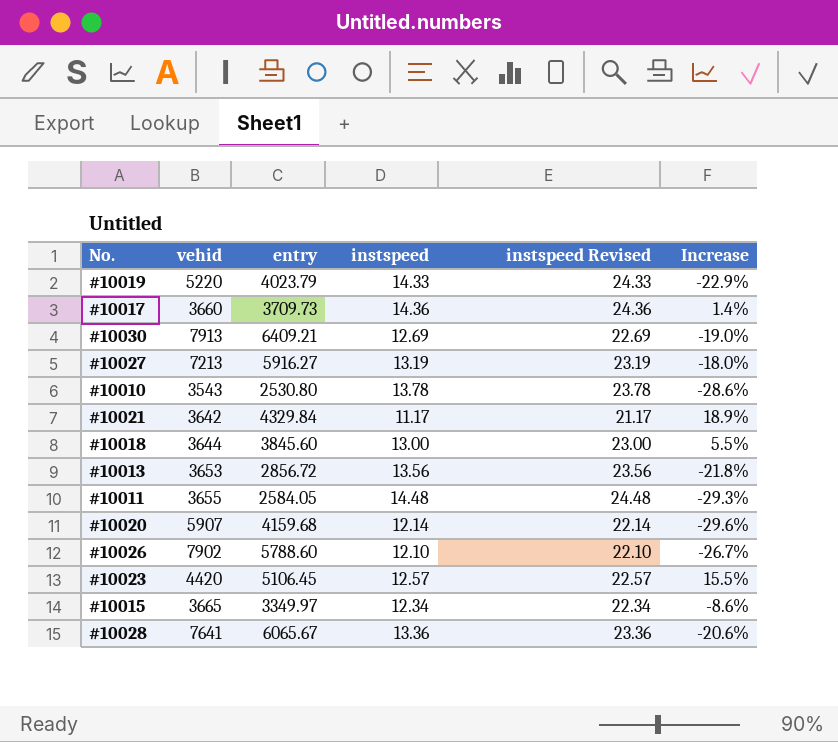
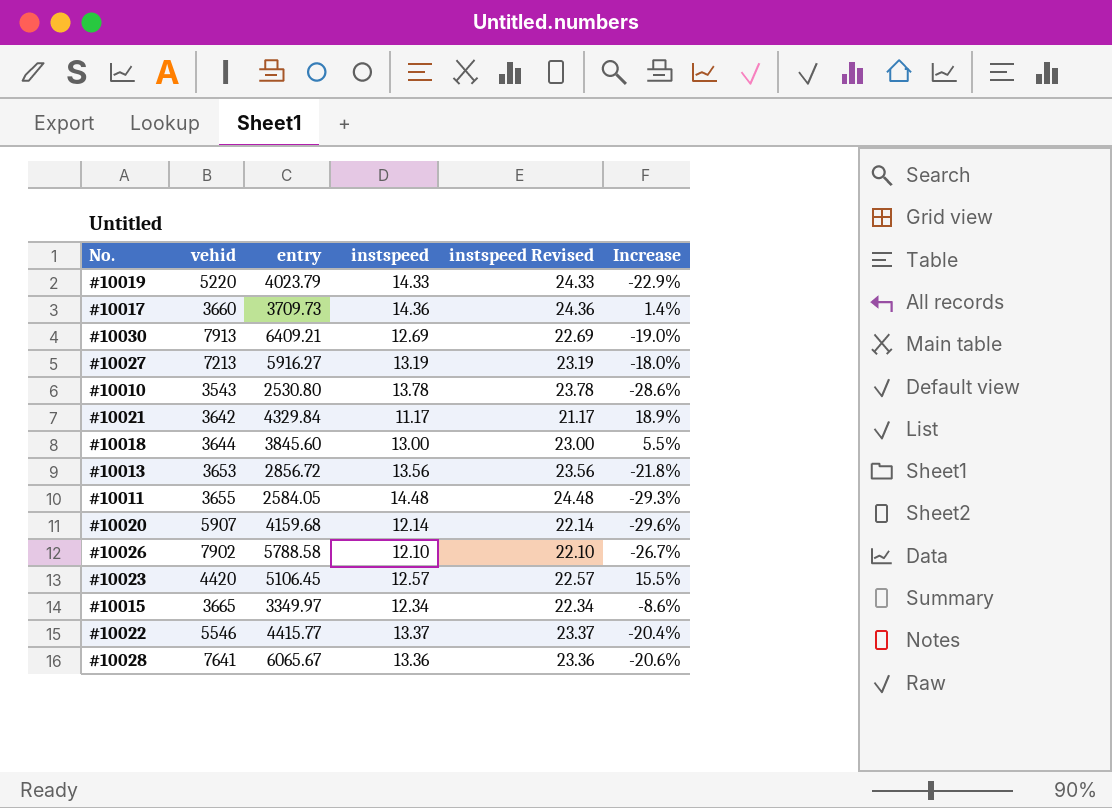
#10026 | entry: 5788.60 -> 5788.58
row #10022: none -> 5546 | 4415.77 | 13.37 | 23.37 | -20.4%

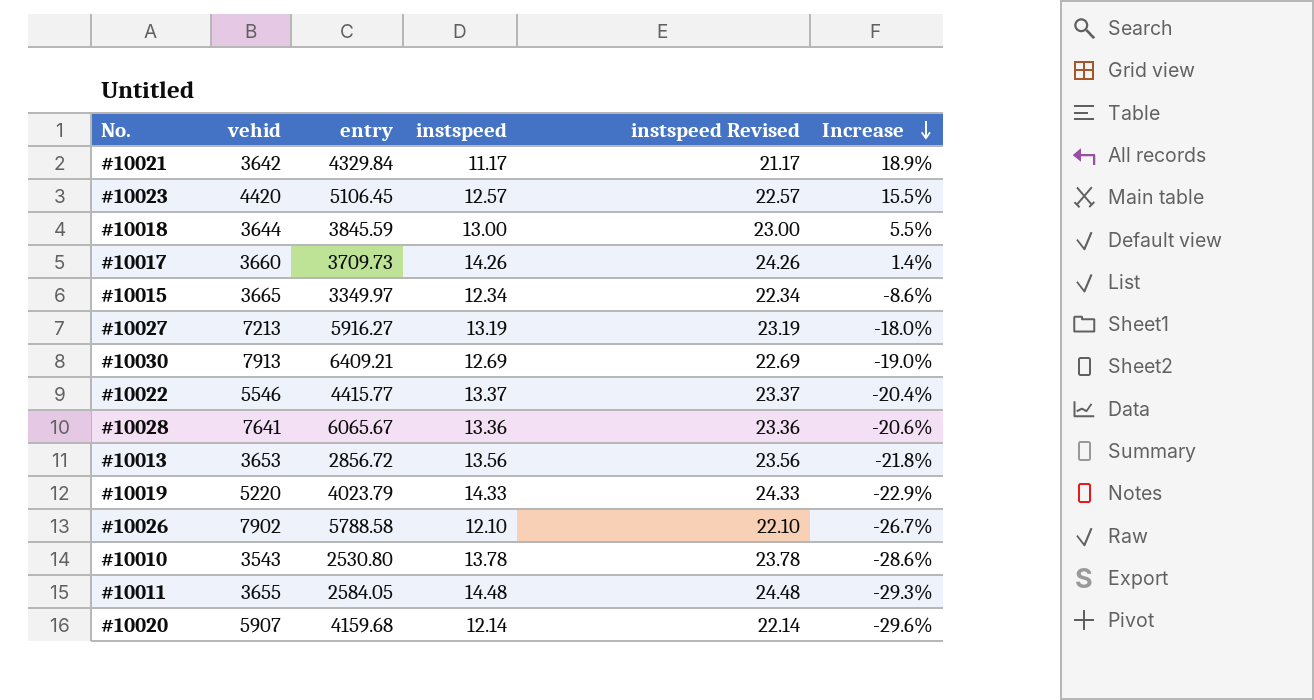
row order: none -> Increase descending
#10018 | entry: 3845.60 -> 3845.59
#10017 | instspeed: 14.36 -> 14.26
#10017 | instspeed Revised: 24.36 -> 24.26

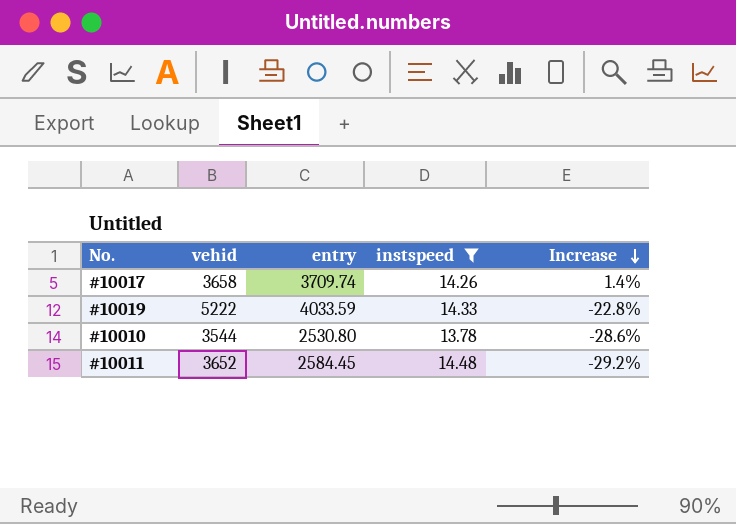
filter: none -> instspeed >= 13.78
column instspeed Revised | formula: [instspeed] + 10 -> none
#10017 | vehid: 3660 -> 3658
#10017 | entry: 3709.73 -> 3709.74
#10019 | vehid: 5220 -> 5222
#10019 | entry: 4023.79 -> 4033.59
#10019 | Increase: -22.9% -> -22.8%
#10010 | vehid: 3543 -> 3544
#10011 | vehid: 3655 -> 3652
#10011 | entry: 2584.05 -> 2584.45
#10011 | Increase: -29.3% -> -29.2%

